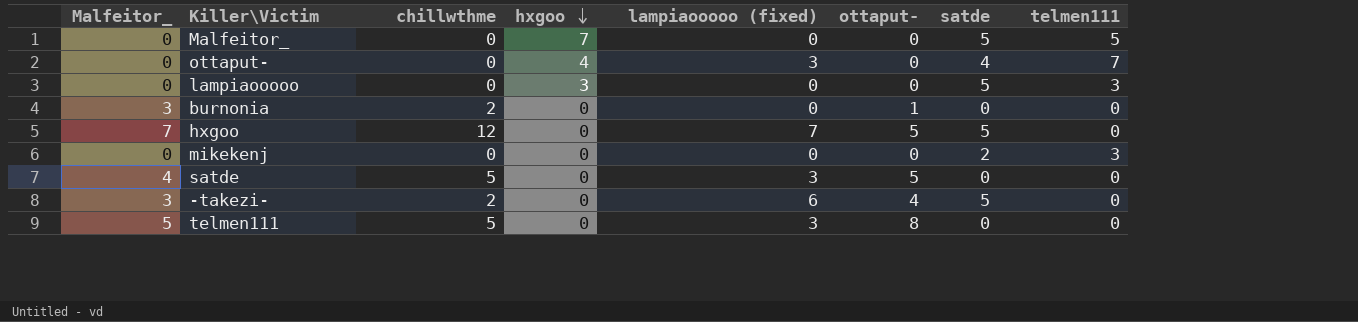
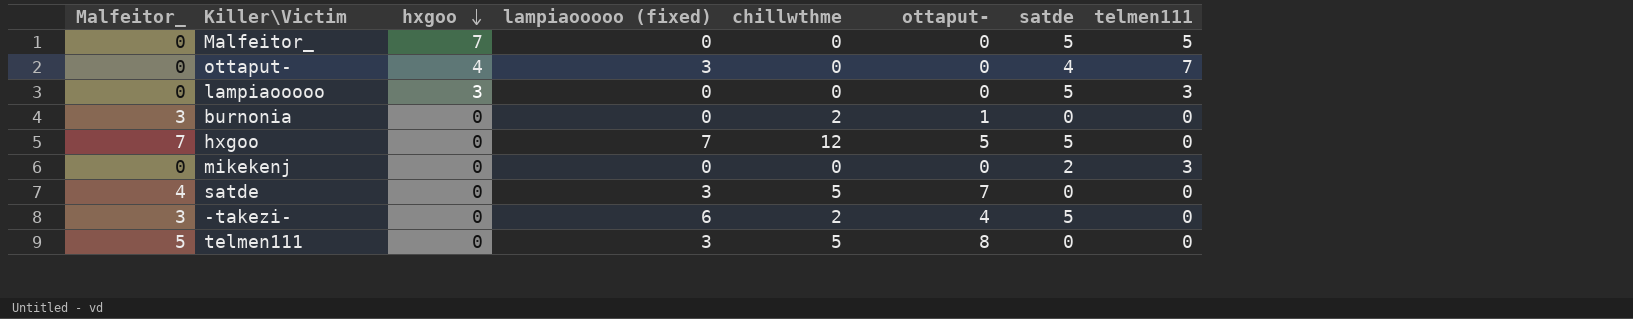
column chillwthme | position: 3 -> 5
satde | ottaput-: 5 -> 7

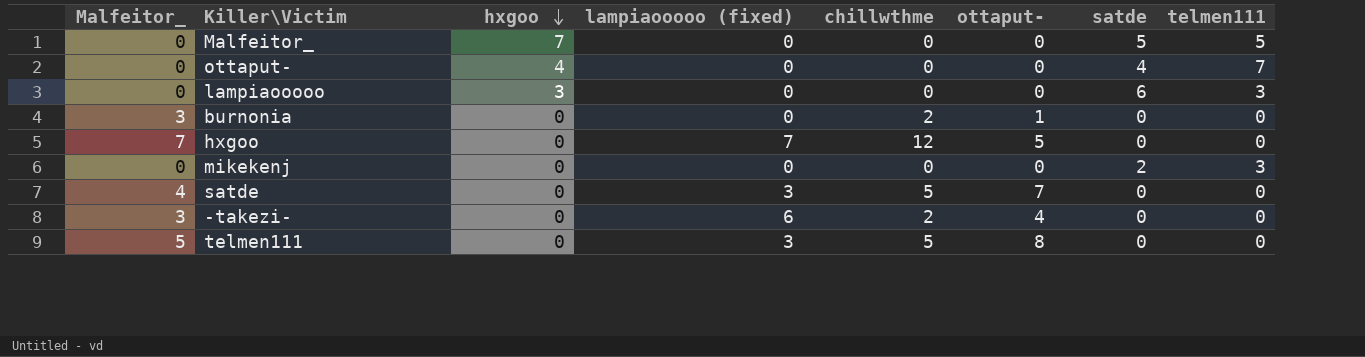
ottaput- | lampiaooooo (fixed): 3 -> 0
lampiaooooo | satde: 5 -> 6
hxgoo | satde: 5 -> 0
-takezi- | satde: 5 -> 0

